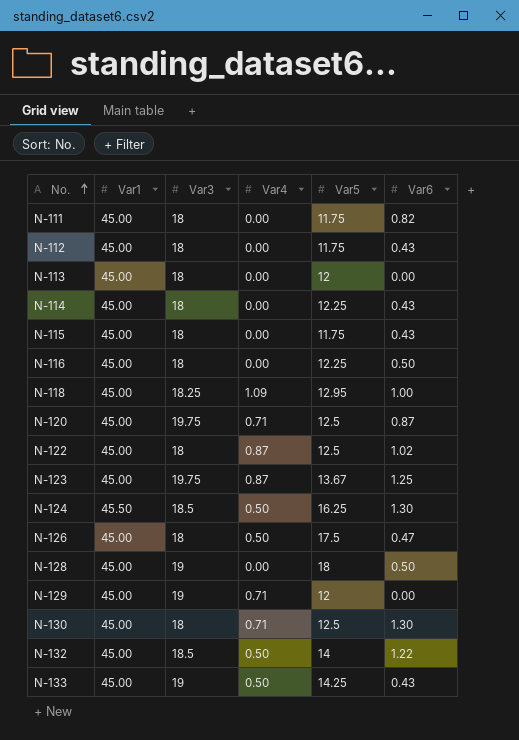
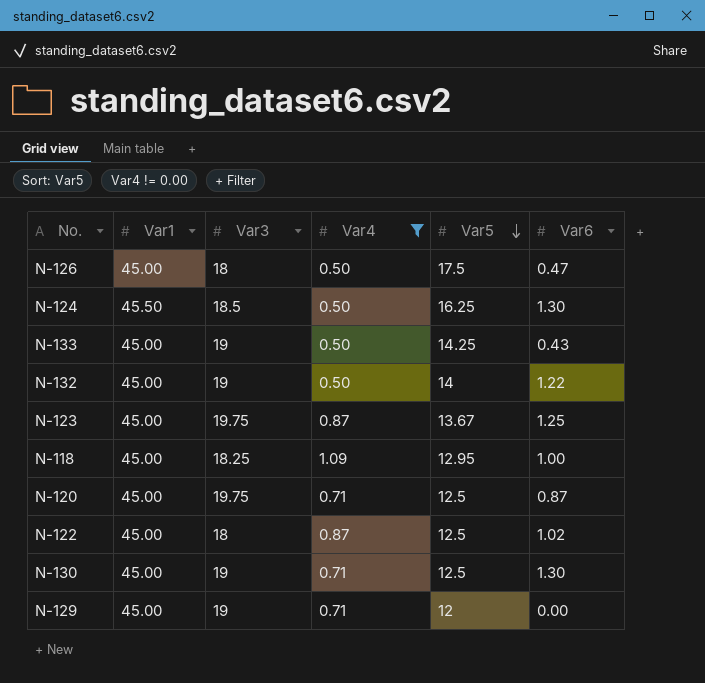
filter: none -> Var4 != 0.00
row order: No. ascending -> Var5 descending
N-132 | Var3: 18.5 -> 19
N-130 | Var3: 18 -> 19

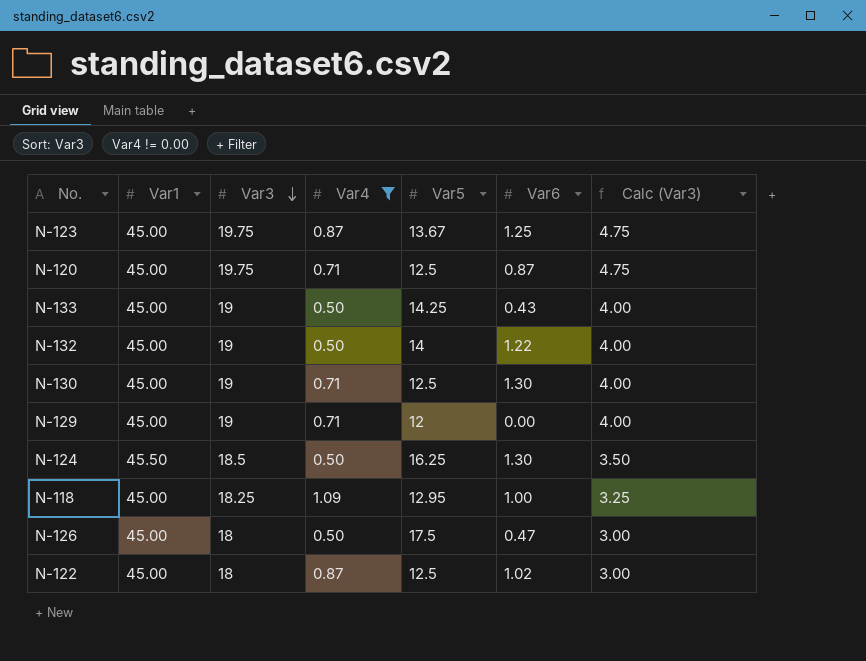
row order: Var5 descending -> Var3 descending
column Calc (Var3) | formula: none -> [Var3] - 15

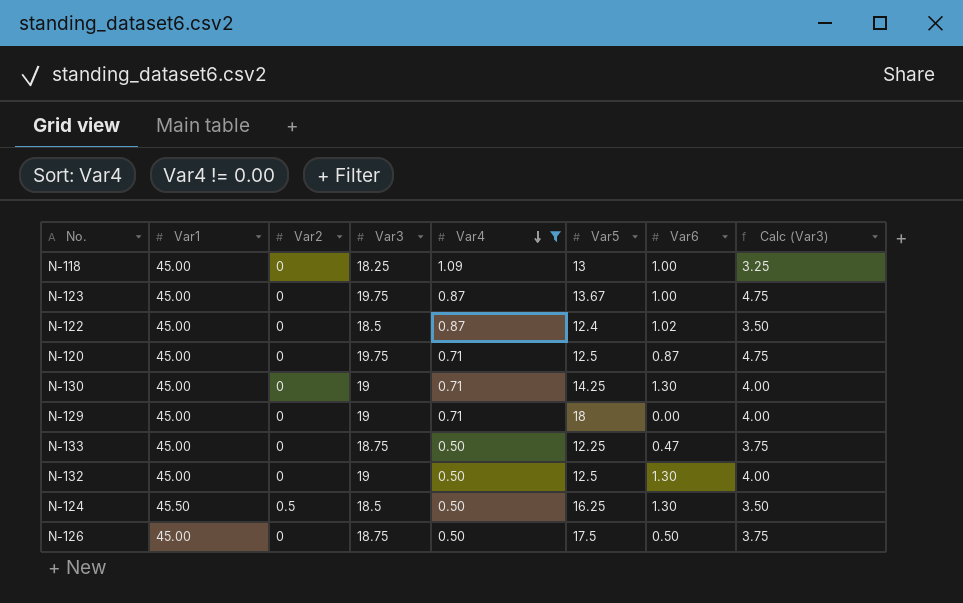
row order: Var3 descending -> Var4 descending
column Var2 | position: none -> 3
N-118 | Var5: 12.95 -> 13
N-123 | Var6: 1.25 -> 1.00
N-122 | Var3: 18 -> 18.5
N-122 | Var5: 12.5 -> 12.4
N-122 | Calc (Var3): 3.00 -> 3.50
N-130 | Var5: 12.5 -> 14.25
N-129 | Var5: 12 -> 18
N-133 | Var3: 19 -> 18.75
N-133 | Var5: 14.25 -> 12.25
N-133 | Var6: 0.43 -> 0.47
N-133 | Calc (Var3): 4.00 -> 3.75
N-132 | Var5: 14 -> 12.5
N-132 | Var6: 1.22 -> 1.30
N-126 | Var3: 18 -> 18.75
N-126 | Var6: 0.47 -> 0.50
N-126 | Calc (Var3): 3.00 -> 3.75

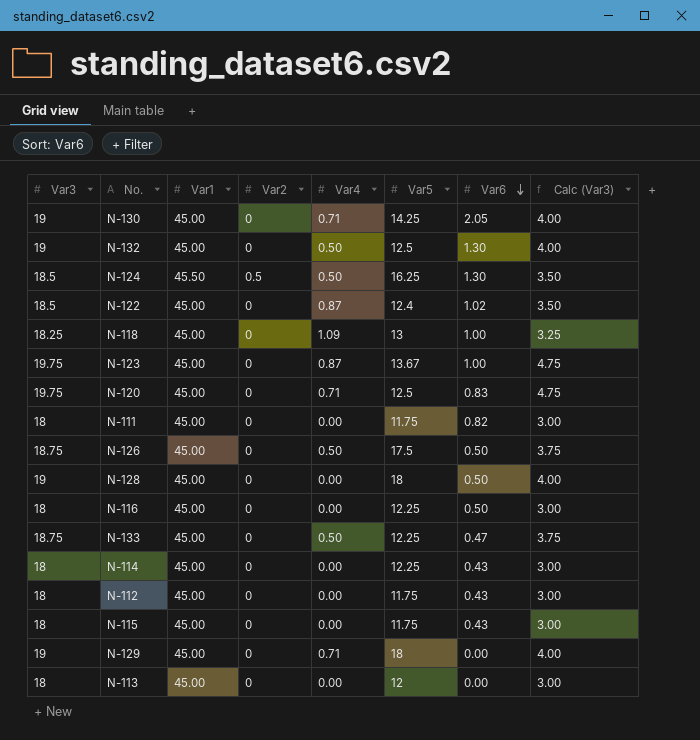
filter: Var4 != 0.00 -> none
row order: Var4 descending -> Var6 descending
column Var3 | position: 4 -> 1
N-130 | Var6: 1.30 -> 2.05
N-120 | Var6: 0.87 -> 0.83

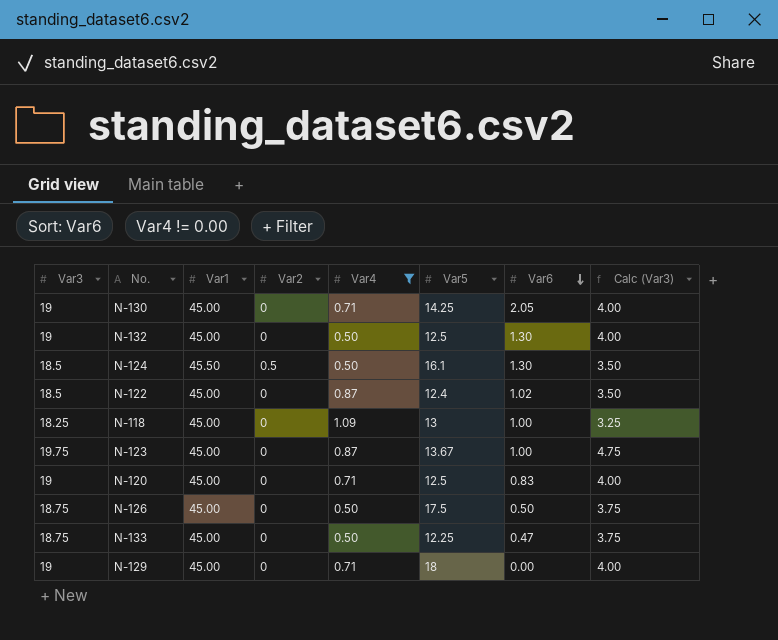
filter: none -> Var4 != 0.00
N-124 | Var5: 16.25 -> 16.1
N-120 | Var3: 19.75 -> 19
N-120 | Calc (Var3): 4.75 -> 4.00

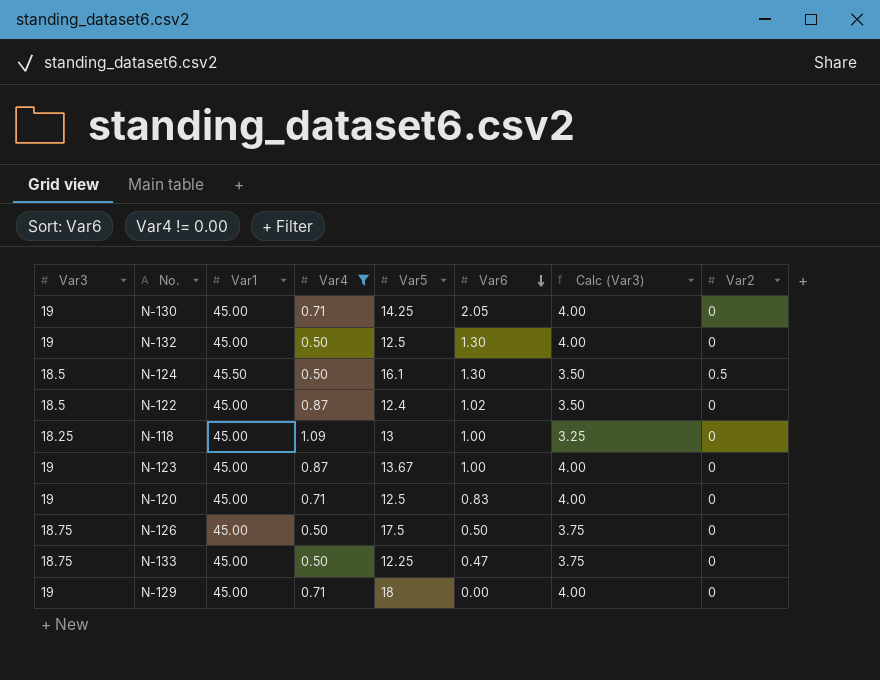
column Var2 | position: 4 -> 8
N-123 | Var3: 19.75 -> 19
N-123 | Calc (Var3): 4.75 -> 4.00

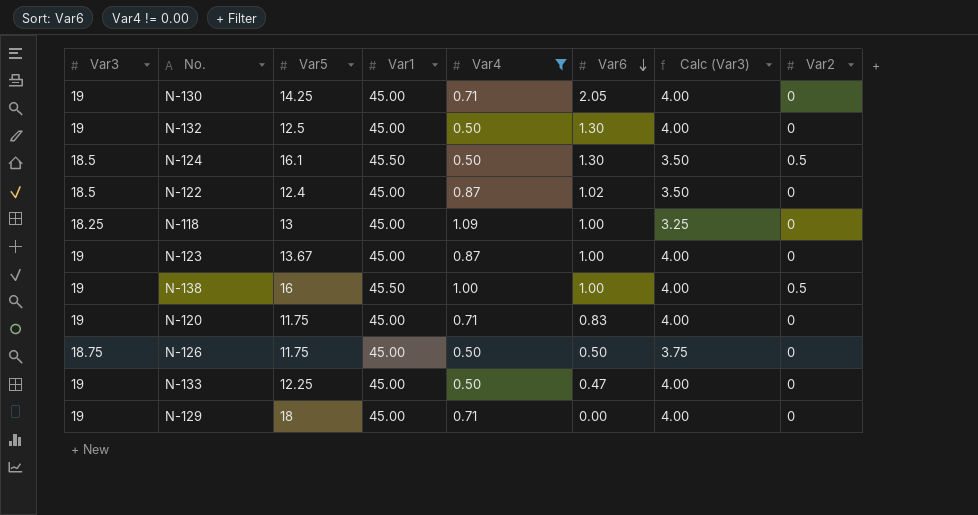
column Var5 | position: 5 -> 3
row N-138: none -> 19 | 16 | 45.50 | 1.00 | 1.00 | 4.00 | 0.5
N-120 | Var5: 12.5 -> 11.75
N-126 | Var5: 17.5 -> 11.75
N-133 | Var3: 18.75 -> 19
N-133 | Calc (Var3): 3.75 -> 4.00

